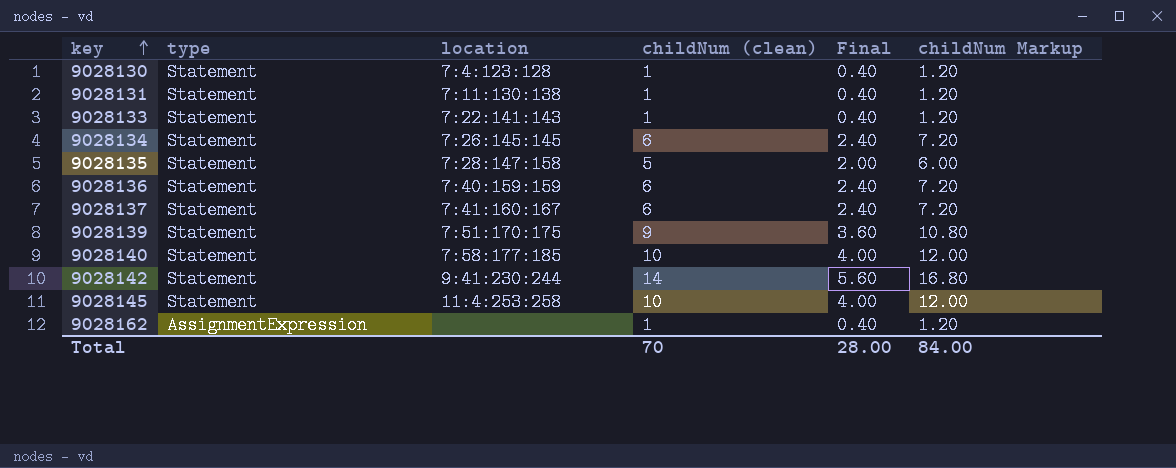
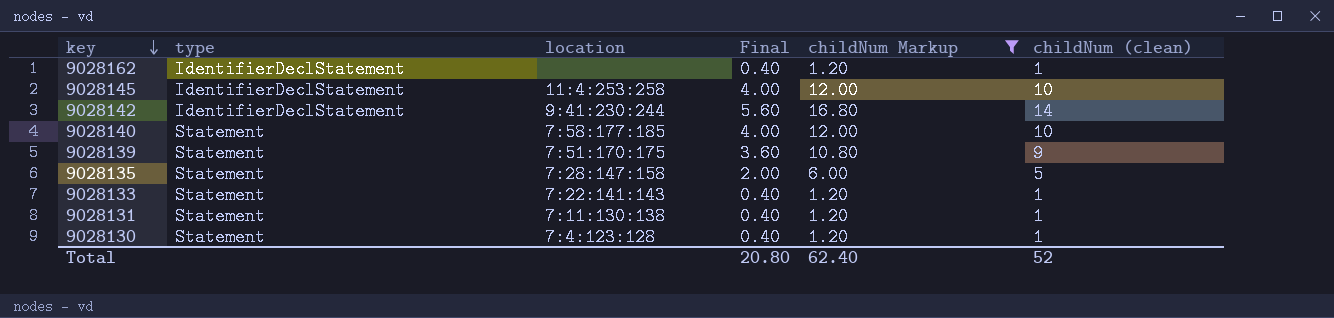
filter: none -> childNum Markup != 7.20
row order: key ascending -> key descending
column childNum (clean) | position: 4 -> 6
9028162 | type: AssignmentExpression -> IdentifierDeclStatement
9028145 | type: Statement -> IdentifierDeclStatement
9028142 | type: Statement -> IdentifierDeclStatement
Total | Final: 28.00 -> 20.80
Total | childNum Markup: 84.00 -> 62.40
Total | childNum (clean): 70 -> 52

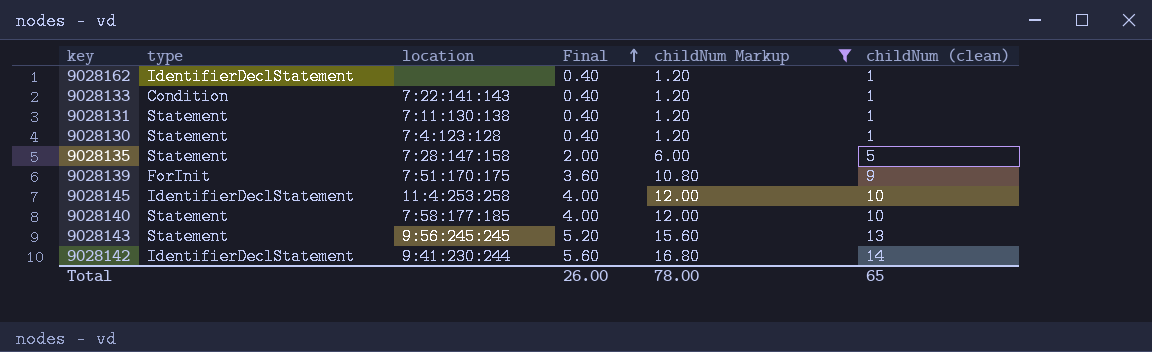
row order: key descending -> Final ascending
9028133 | type: Statement -> Condition
9028139 | type: Statement -> ForInit
row 9028143: none -> Statement | 9:56:245:245 | 5.20 | 15.60 | 13
Total | Final: 20.80 -> 26.00
Total | childNum Markup: 62.40 -> 78.00
Total | childNum (clean): 52 -> 65

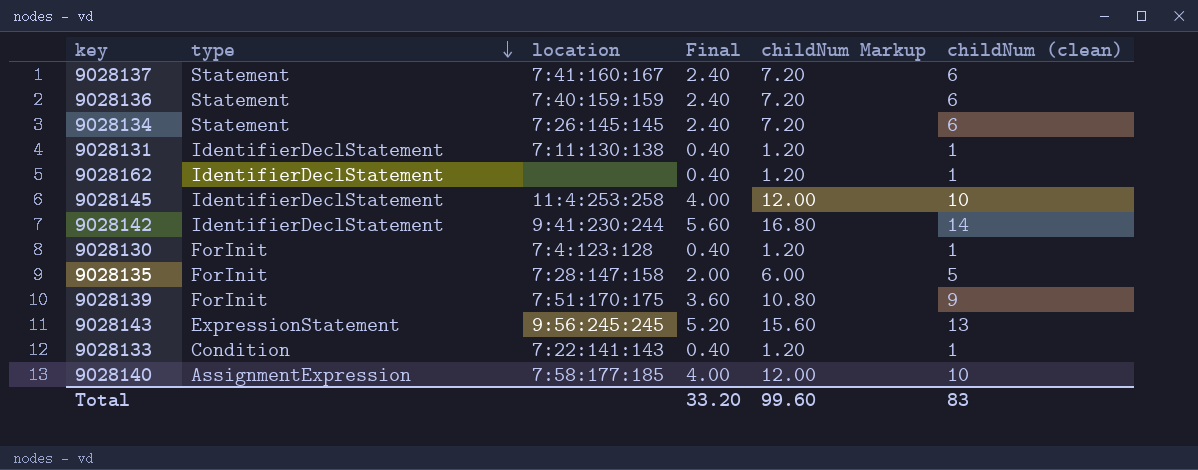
filter: childNum Markup != 7.20 -> none
row order: Final ascending -> type descending
9028131 | type: Statement -> IdentifierDeclStatement
9028130 | type: Statement -> ForInit
9028135 | type: Statement -> ForInit
9028143 | type: Statement -> ExpressionStatement
9028140 | type: Statement -> AssignmentExpression
Total | Final: 26.00 -> 33.20
Total | childNum Markup: 78.00 -> 99.60
Total | childNum (clean): 65 -> 83

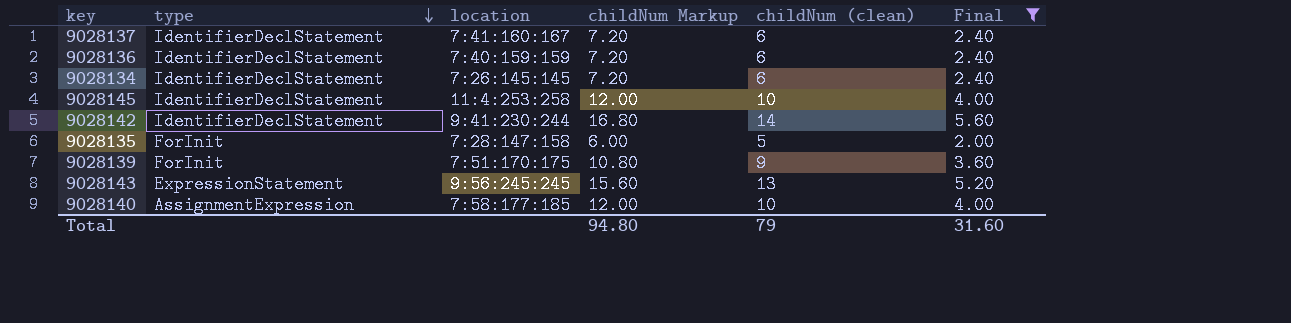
filter: none -> Final != 0.40
column Final | position: 4 -> 6
9028137 | type: Statement -> IdentifierDeclStatement
9028136 | type: Statement -> IdentifierDeclStatement
9028134 | type: Statement -> IdentifierDeclStatement
Total | childNum Markup: 99.60 -> 94.80
Total | childNum (clean): 83 -> 79
Total | Final: 33.20 -> 31.60

